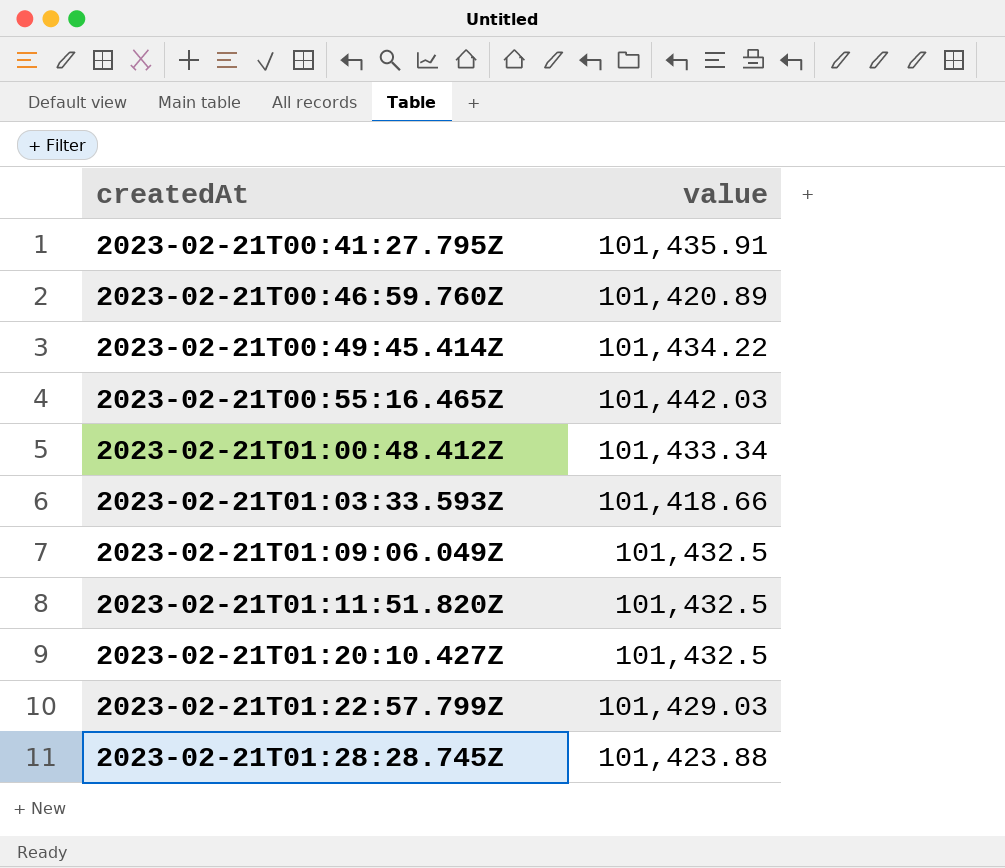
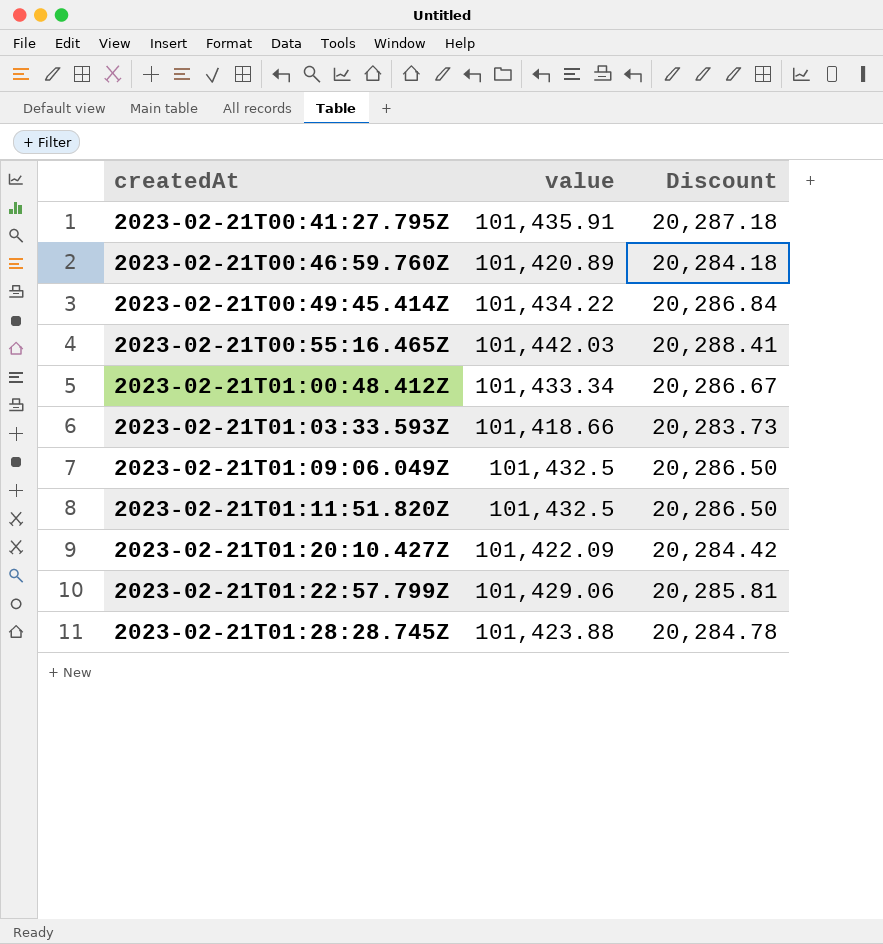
column Discount | formula: none -> [value] * 0.2
2023-02-21T01:20:10.427Z | value: 101,432.5 -> 101,422.09
2023-02-21T01:22:57.799Z | value: 101,429.03 -> 101,429.06

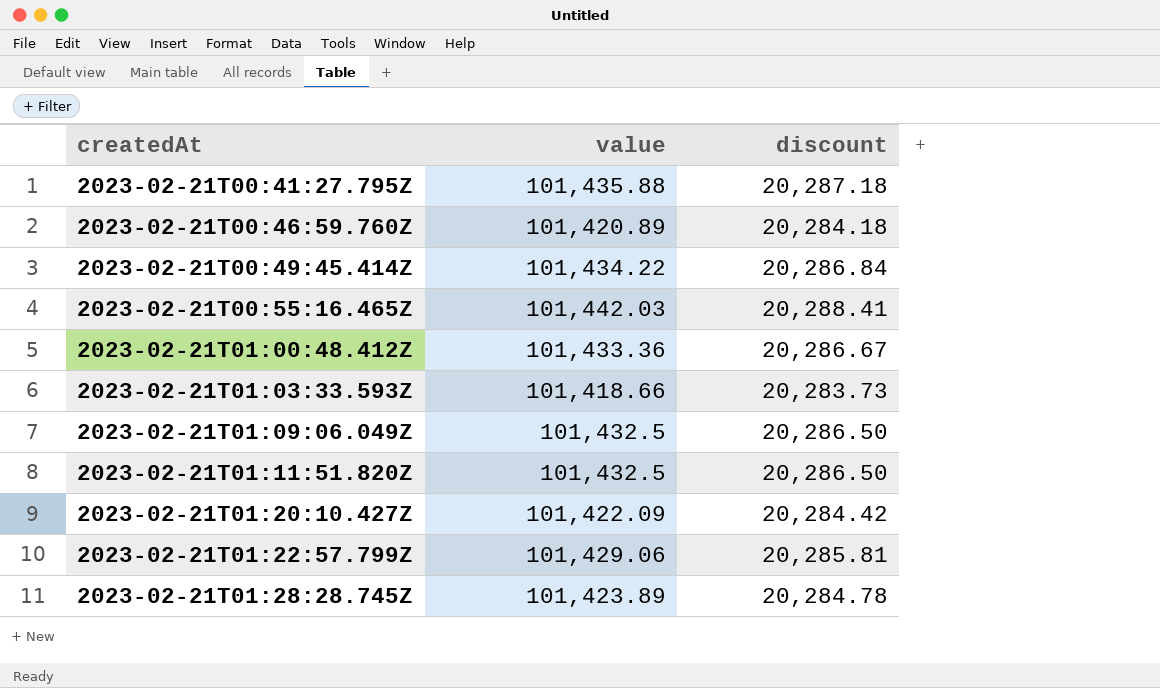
column name: Discount -> discount
2023-02-21T00:41:27.795Z | value: 101,435.91 -> 101,435.88
2023-02-21T01:00:48.412Z | value: 101,433.34 -> 101,433.36
2023-02-21T01:28:28.745Z | value: 101,423.88 -> 101,423.89

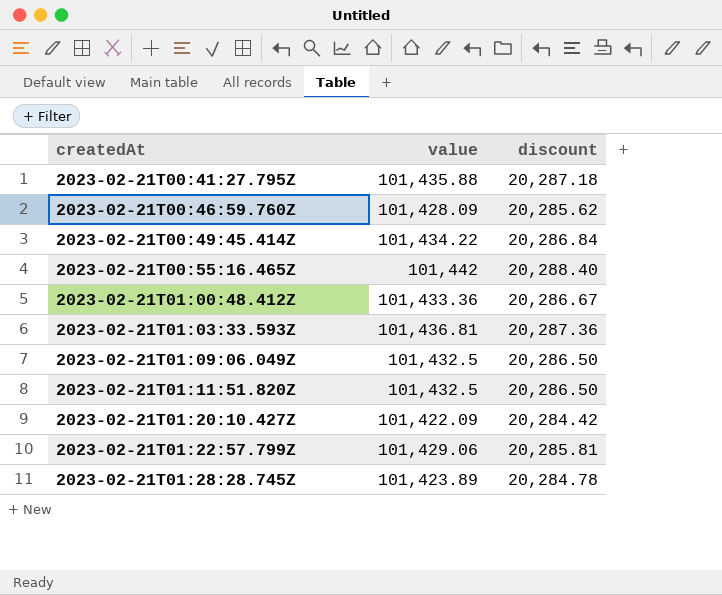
2023-02-21T00:46:59.760Z | value: 101,420.89 -> 101,428.09
2023-02-21T00:46:59.760Z | discount: 20,284.18 -> 20,285.62
2023-02-21T00:55:16.465Z | value: 101,442.03 -> 101,442
2023-02-21T00:55:16.465Z | discount: 20,288.41 -> 20,288.40
2023-02-21T01:03:33.593Z | value: 101,418.66 -> 101,436.81
2023-02-21T01:03:33.593Z | discount: 20,283.73 -> 20,287.36

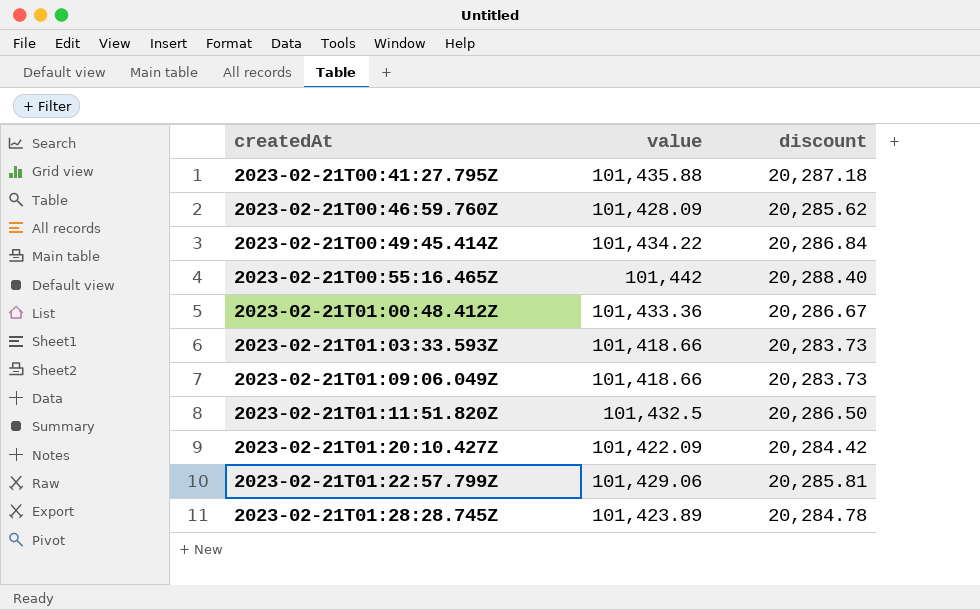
2023-02-21T01:03:33.593Z | value: 101,436.81 -> 101,418.66
2023-02-21T01:03:33.593Z | discount: 20,287.36 -> 20,283.73
2023-02-21T01:09:06.049Z | value: 101,432.5 -> 101,418.66
2023-02-21T01:09:06.049Z | discount: 20,286.50 -> 20,283.73

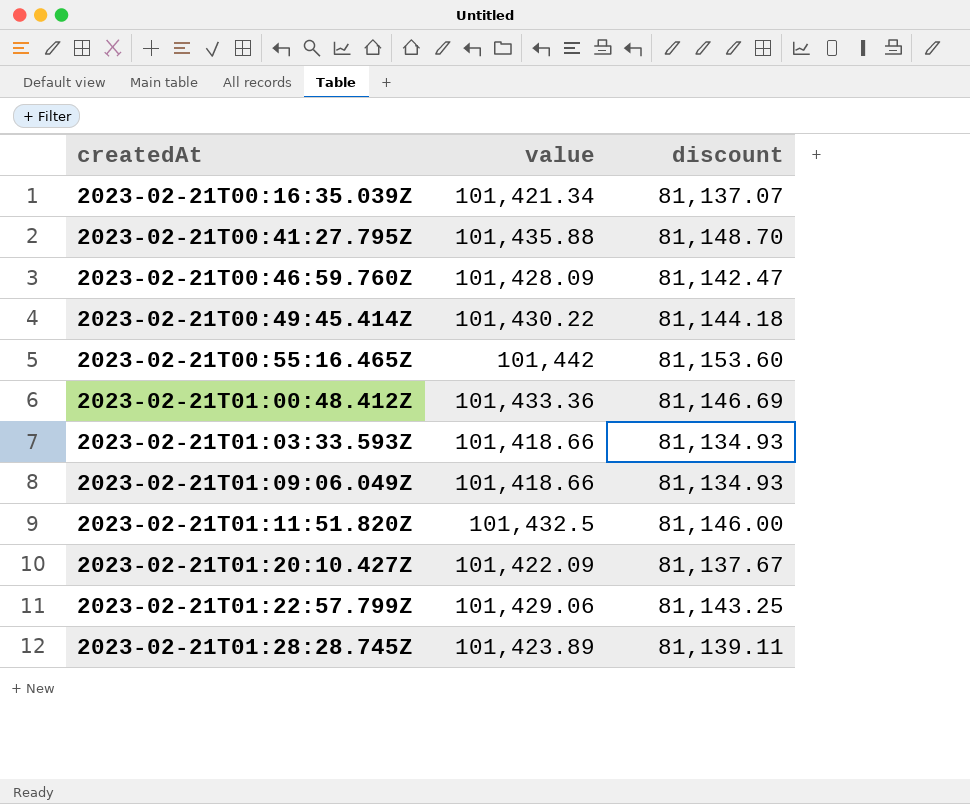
column discount | formula: [value] * 0.2 -> [value] * 0.8
row 2023-02-21T00:16:35.039Z: none -> 101,421.34 | 81,137.07
2023-02-21T00:49:45.414Z | value: 101,434.22 -> 101,430.22

